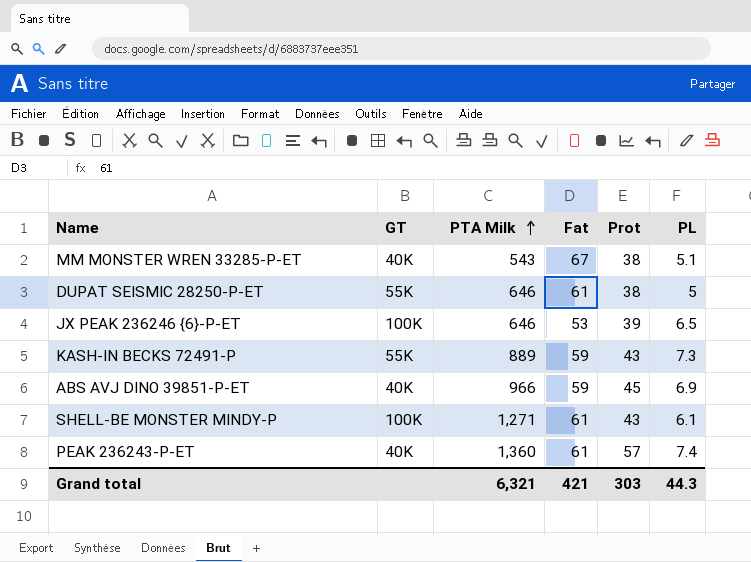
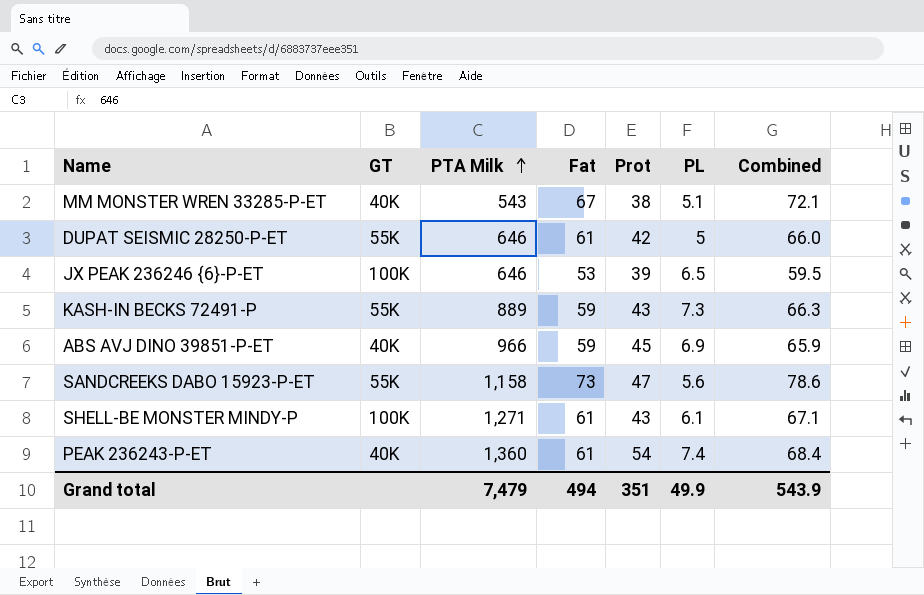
column Combined | formula: none -> [Fat] + [PL]
DUPAT SEISMIC 28250-P-ET | Prot: 38 -> 42
row SANDCREEKS DABO 15923-P-ET: none -> 55K | 1,158 | 73 | 47 | 5.6 | 78.6
PEAK 236243-P-ET | Prot: 57 -> 54
Grand total | PTA Milk: 6,321 -> 7,479
Grand total | Fat: 421 -> 494
Grand total | Prot: 303 -> 351
Grand total | PL: 44.3 -> 49.9

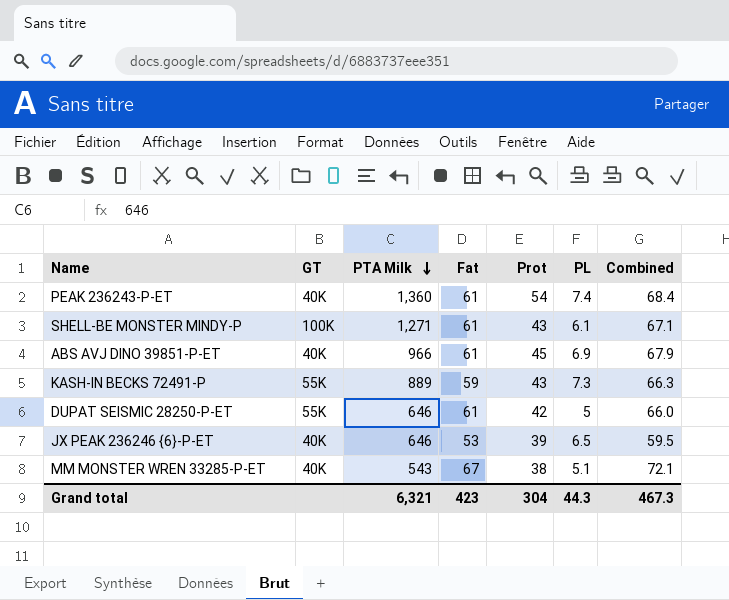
row order: PTA Milk ascending -> PTA Milk descending
row SANDCREEKS DABO 15923-P-ET: 55K | 1,158 | 73 | 47 | 5.6 | 78.6 -> none
ABS AVJ DINO 39851-P-ET | Fat: 59 -> 61
ABS AVJ DINO 39851-P-ET | Combined: 65.9 -> 67.9
JX PEAK 236246 {6}-P-ET | GT: 100K -> 40K
Grand total | PTA Milk: 7,479 -> 6,321
Grand total | Fat: 494 -> 423
Grand total | Prot: 351 -> 304
Grand total | PL: 49.9 -> 44.3
Grand total | Combined: 543.9 -> 467.3

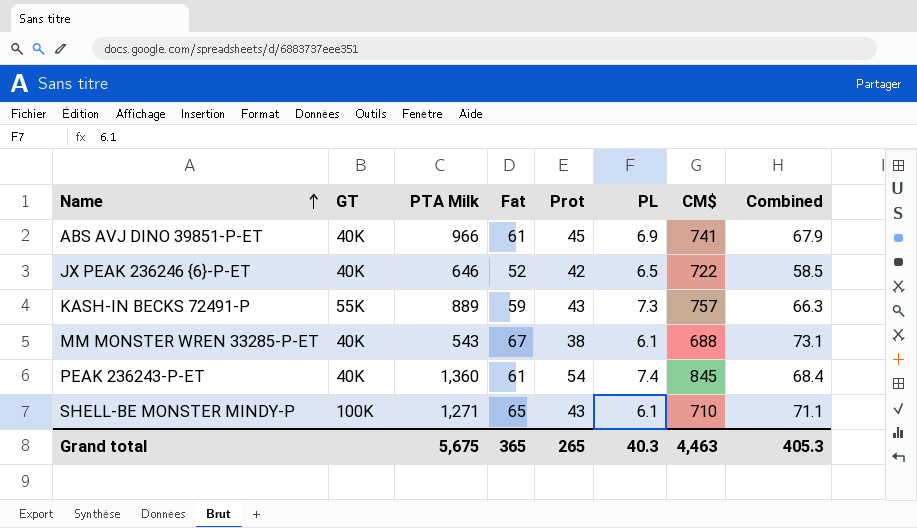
row order: PTA Milk descending -> Name ascending
column CM$ | position: none -> 7
row DUPAT SEISMIC 28250-P-ET: 55K | 646 | 61 | 42 | 5 | 66.0 -> none
JX PEAK 236246 {6}-P-ET | Fat: 53 -> 52
JX PEAK 236246 {6}-P-ET | Prot: 39 -> 42
JX PEAK 236246 {6}-P-ET | Combined: 59.5 -> 58.5
MM MONSTER WREN 33285-P-ET | PL: 5.1 -> 6.1
MM MONSTER WREN 33285-P-ET | Combined: 72.1 -> 73.1
SHELL-BE MONSTER MINDY-P | Fat: 61 -> 65
SHELL-BE MONSTER MINDY-P | Combined: 67.1 -> 71.1
Grand total | PTA Milk: 6,321 -> 5,675
Grand total | Fat: 423 -> 365
Grand total | Prot: 304 -> 265
Grand total | PL: 44.3 -> 40.3
Grand total | Combined: 467.3 -> 405.3

